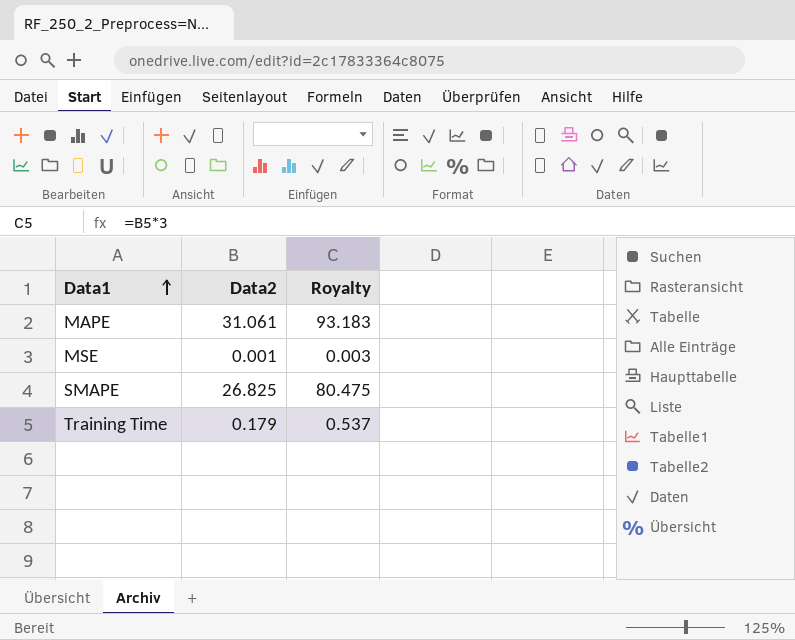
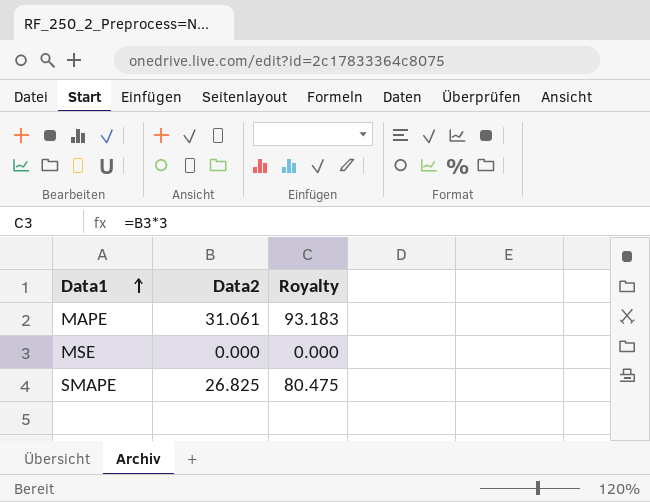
row Training Time: 0.179 | 0.537 -> none
MSE | Data2: 0.001 -> 0.000
MSE | Royalty: 0.003 -> 0.000

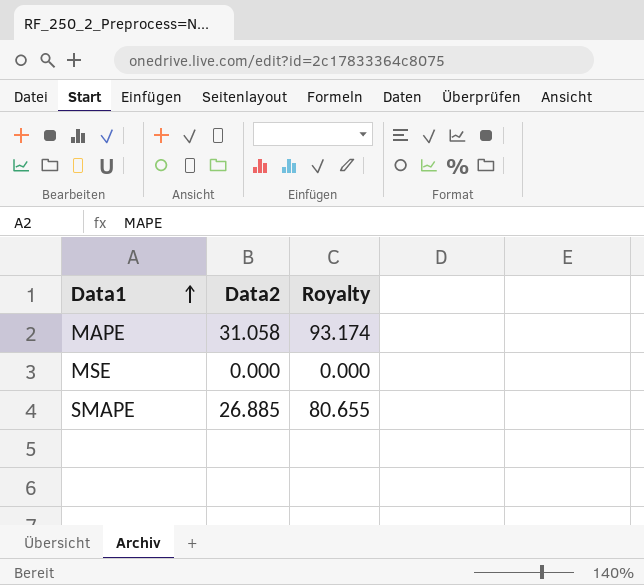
MAPE | Data2: 31.061 -> 31.058
MAPE | Royalty: 93.183 -> 93.174
SMAPE | Data2: 26.825 -> 26.885
SMAPE | Royalty: 80.475 -> 80.655

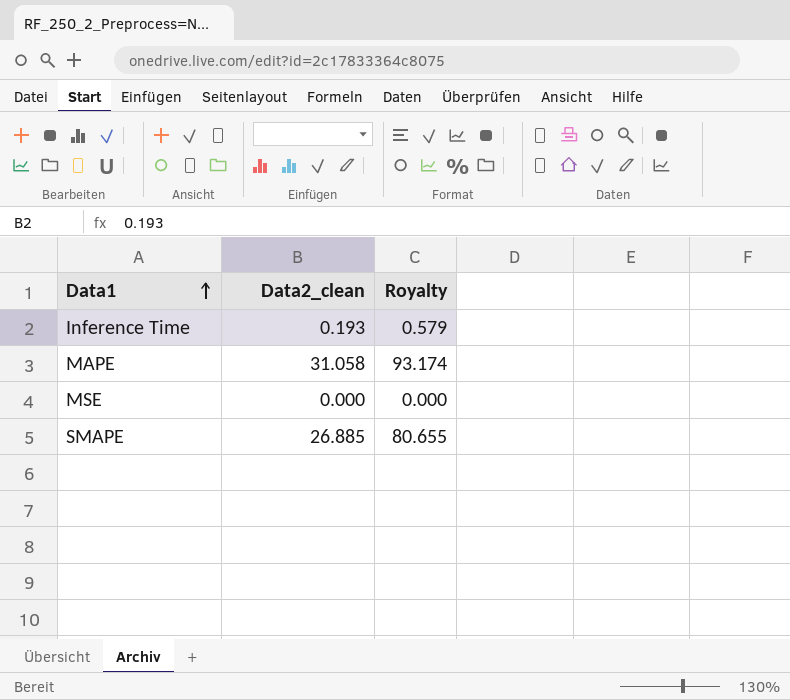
column name: Data2 -> Data2_clean
row Inference Time: none -> 0.193 | 0.579

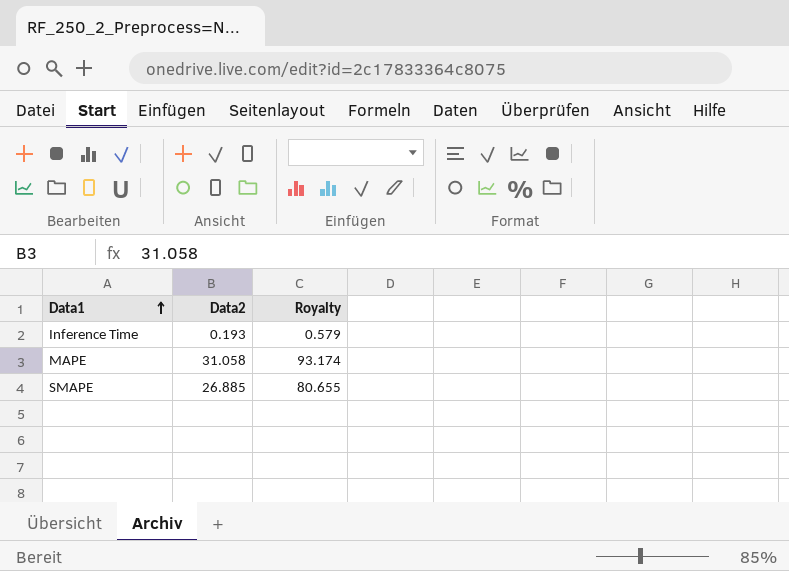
column name: Data2_clean -> Data2
row MSE: 0.000 | 0.000 -> none

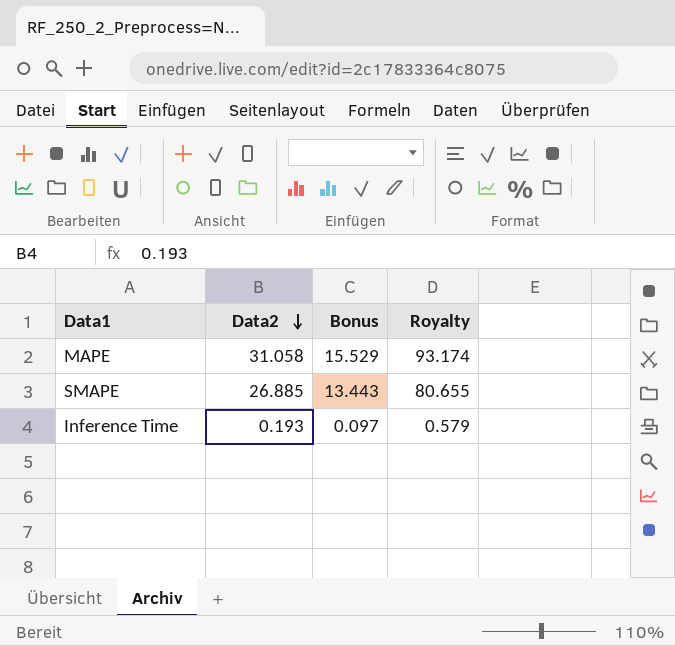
row order: Data1 ascending -> Data2 descending
column Bonus | formula: none -> [Data2] * 0.5

